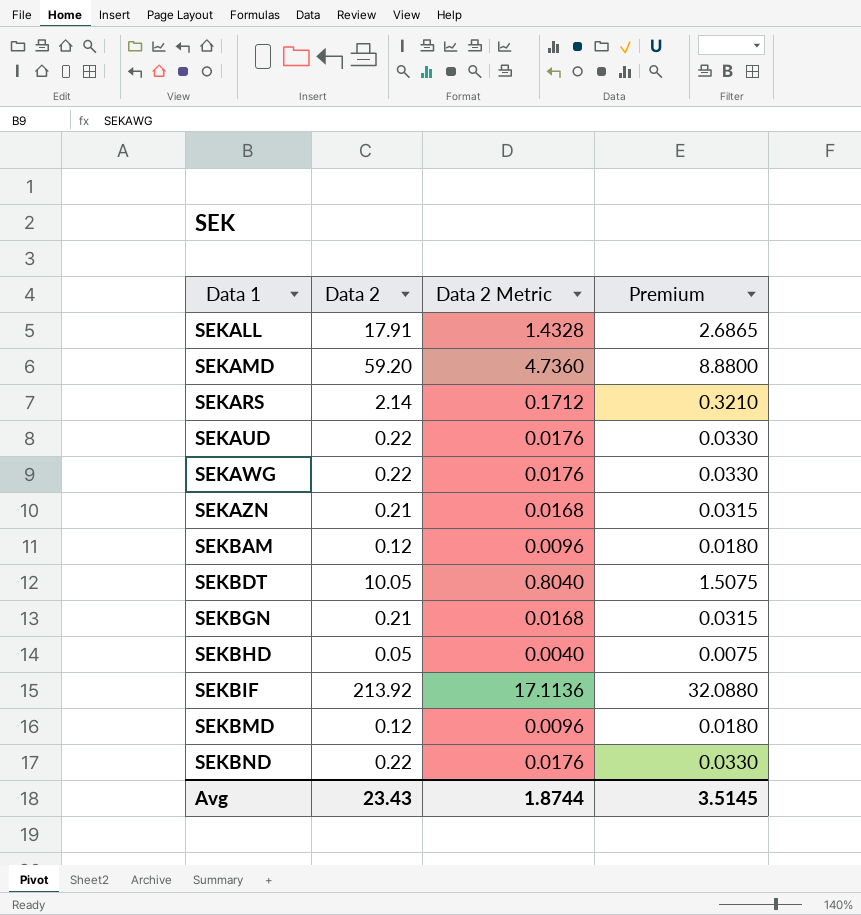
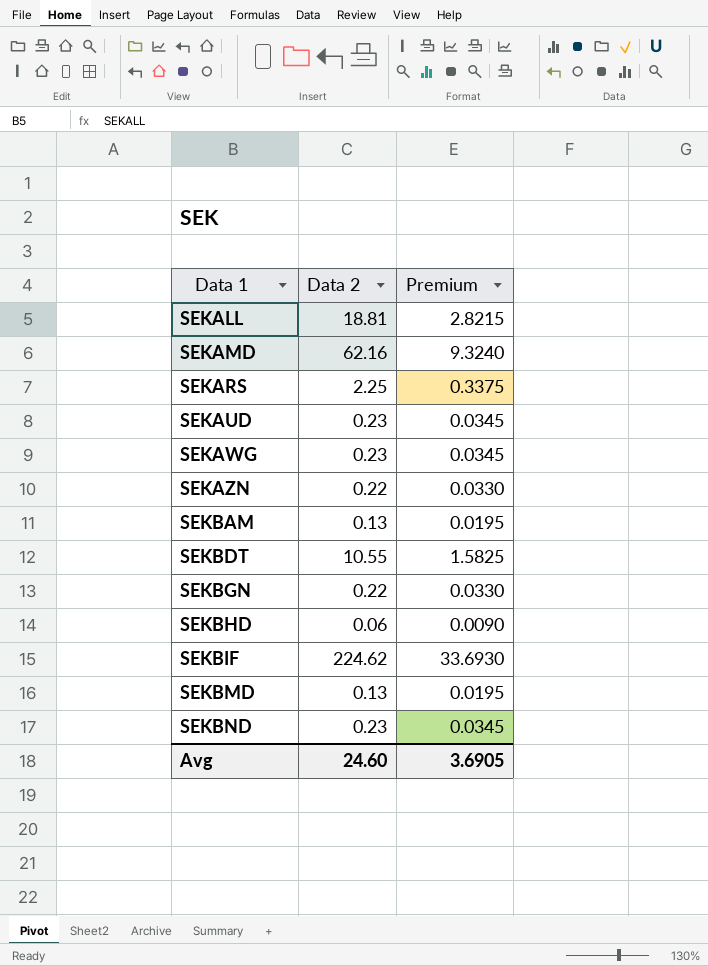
column Data 2 Metric | formula: [Data 2] * 0.08 -> none
SEKALL | Data 2: 17.91 -> 18.81
SEKALL | Premium: 2.6865 -> 2.8215
SEKAMD | Data 2: 59.20 -> 62.16
SEKAMD | Premium: 8.8800 -> 9.3240
SEKARS | Data 2: 2.14 -> 2.25
SEKARS | Premium: 0.3210 -> 0.3375
SEKAUD | Data 2: 0.22 -> 0.23
SEKAUD | Premium: 0.0330 -> 0.0345
SEKAWG | Data 2: 0.22 -> 0.23
SEKAWG | Premium: 0.0330 -> 0.0345
SEKAZN | Data 2: 0.21 -> 0.22
SEKAZN | Premium: 0.0315 -> 0.0330
SEKBAM | Data 2: 0.12 -> 0.13
SEKBAM | Premium: 0.0180 -> 0.0195
SEKBDT | Data 2: 10.05 -> 10.55
SEKBDT | Premium: 1.5075 -> 1.5825
SEKBGN | Data 2: 0.21 -> 0.22
SEKBGN | Premium: 0.0315 -> 0.0330
SEKBHD | Data 2: 0.05 -> 0.06
SEKBHD | Premium: 0.0075 -> 0.0090
SEKBIF | Data 2: 213.92 -> 224.62
SEKBIF | Premium: 32.0880 -> 33.6930
SEKBMD | Data 2: 0.12 -> 0.13
SEKBMD | Premium: 0.0180 -> 0.0195
SEKBND | Data 2: 0.22 -> 0.23
SEKBND | Premium: 0.0330 -> 0.0345
Avg | Data 2: 23.43 -> 24.60
Avg | Premium: 3.5145 -> 3.6905

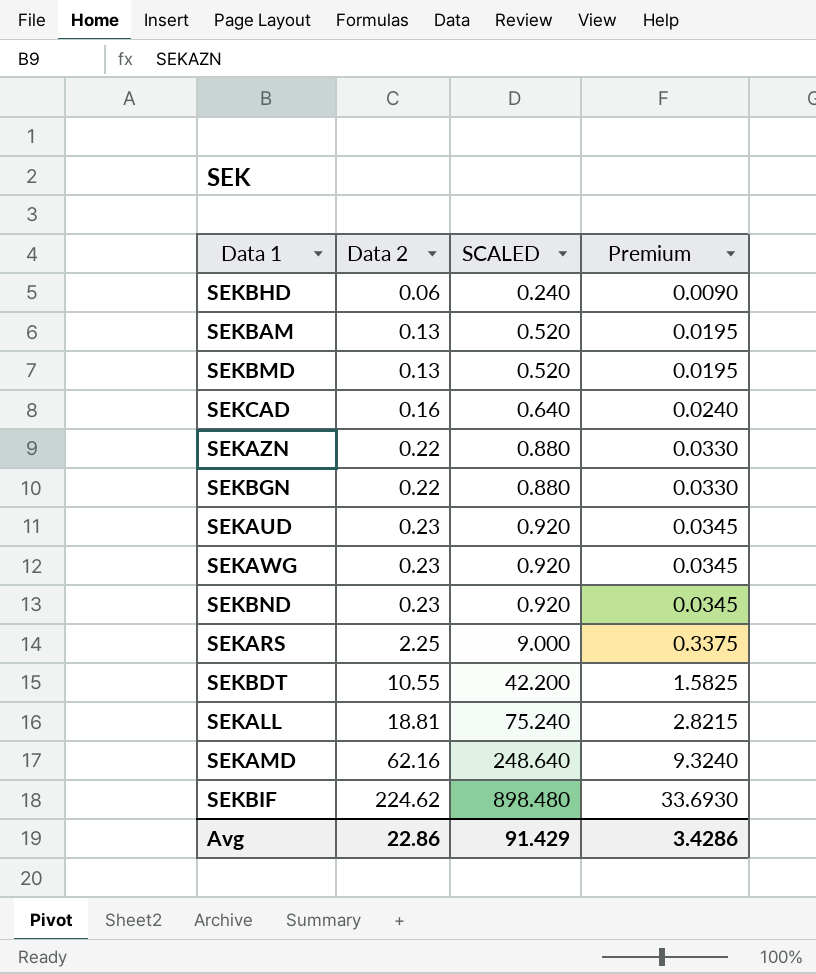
row order: Data 1 ascending -> Data 2 ascending
column SCALED | formula: none -> [Data 2] * 4
row SEKCAD: none -> 0.16 | 0.640 | 0.0240
Avg | Data 2: 24.60 -> 22.86
Avg | Premium: 3.6905 -> 3.4286

